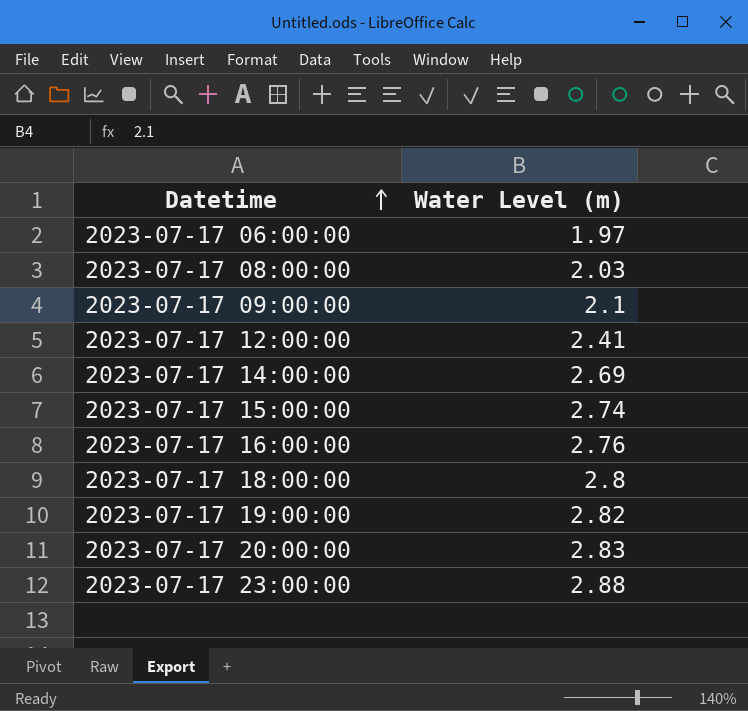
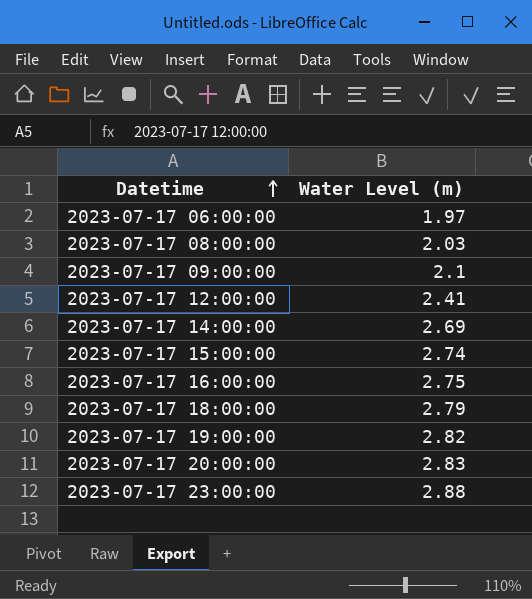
2023-07-17 16:00:00 | Water Level (m): 2.76 -> 2.75
2023-07-17 18:00:00 | Water Level (m): 2.8 -> 2.79

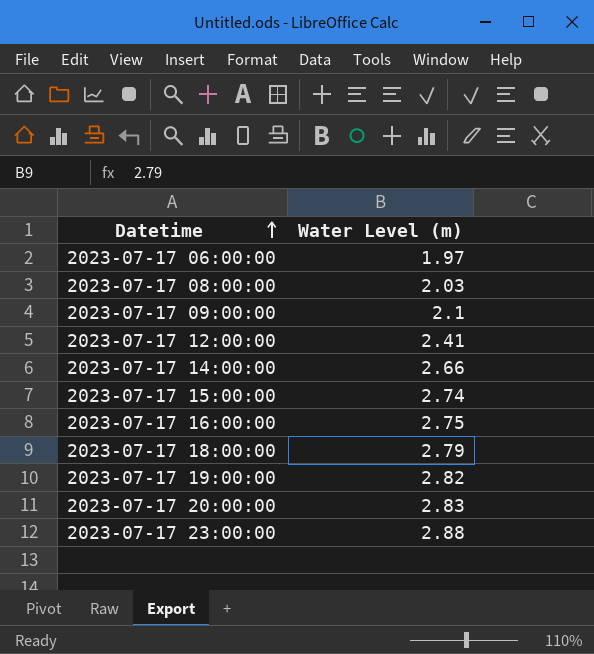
2023-07-17 14:00:00 | Water Level (m): 2.69 -> 2.66

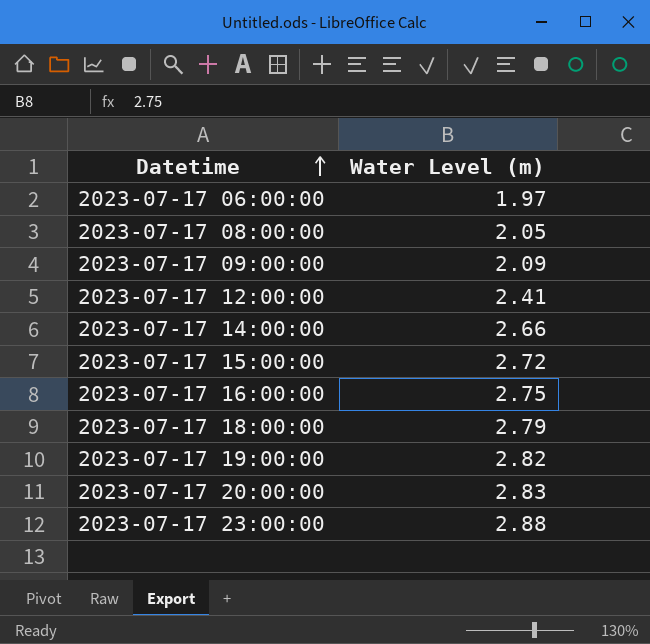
2023-07-17 08:00:00 | Water Level (m): 2.03 -> 2.05
2023-07-17 09:00:00 | Water Level (m): 2.1 -> 2.09
2023-07-17 15:00:00 | Water Level (m): 2.74 -> 2.72

